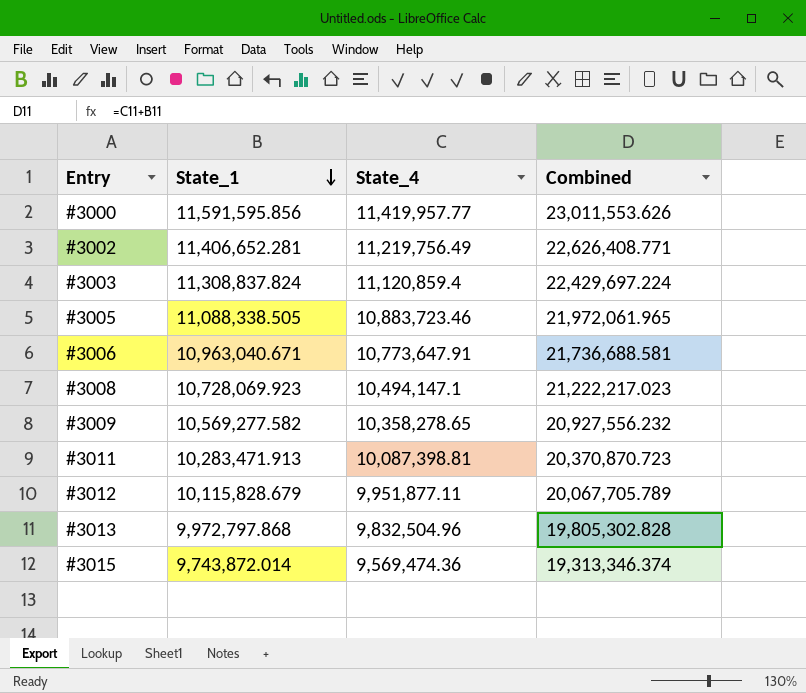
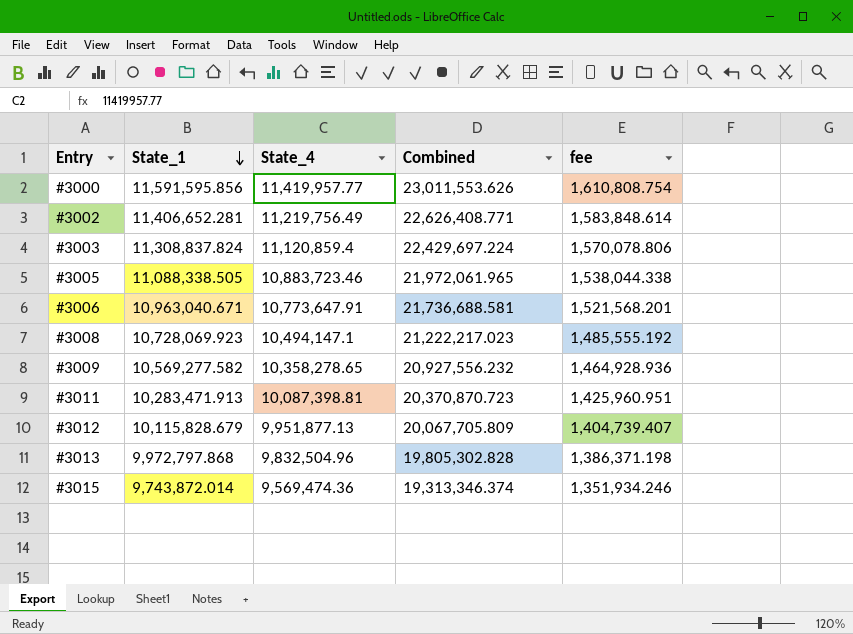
column fee | formula: none -> [Combined] * 0.07
#3012 | State_4: 9,951,877.11 -> 9,951,877.13
#3012 | Combined: 20,067,705.789 -> 20,067,705.809

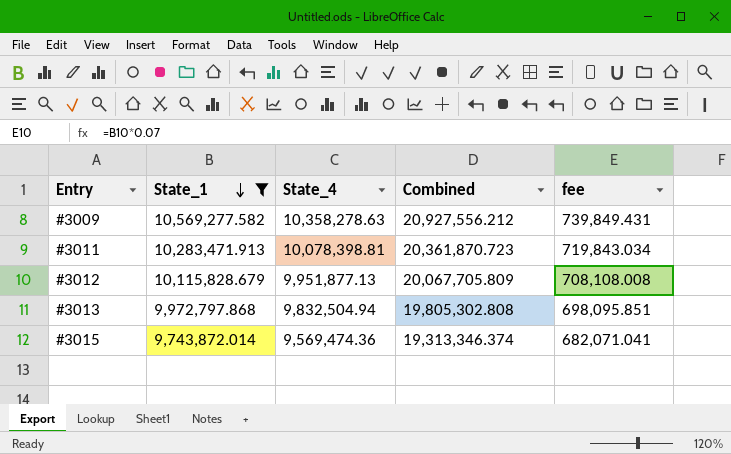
filter: none -> State_1 <= 10,569,277.582
column fee | formula: [Combined] * 0.07 -> [State_1] * 0.07
#3009 | State_4: 10,358,278.65 -> 10,358,278.63
#3009 | Combined: 20,927,556.232 -> 20,927,556.212
#3011 | State_4: 10,087,398.81 -> 10,078,398.81
#3011 | Combined: 20,370,870.723 -> 20,361,870.723
#3013 | State_4: 9,832,504.96 -> 9,832,504.94
#3013 | Combined: 19,805,302.828 -> 19,805,302.808

